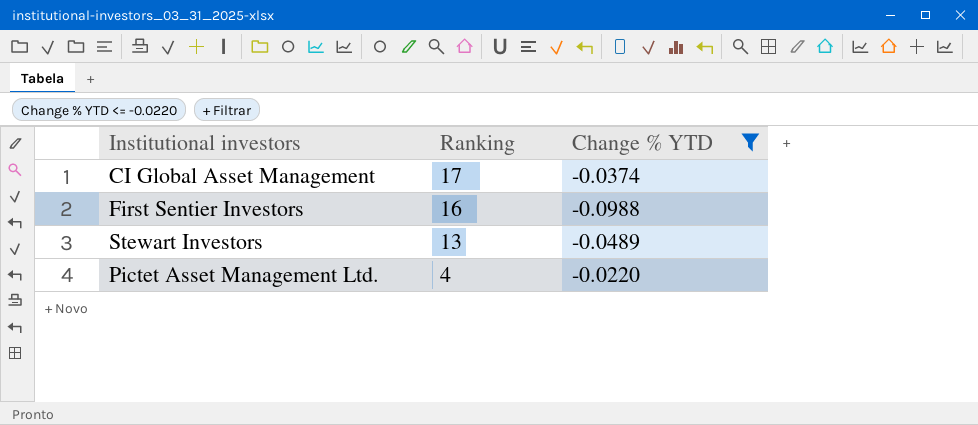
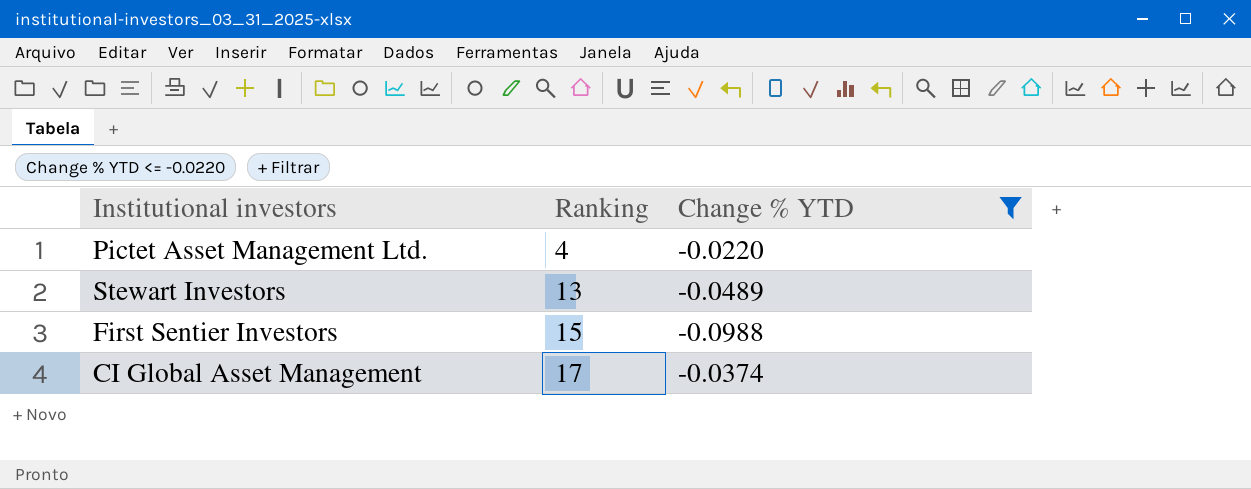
row order: Ranking descending -> Ranking ascending
First Sentier Investors | Ranking: 16 -> 15

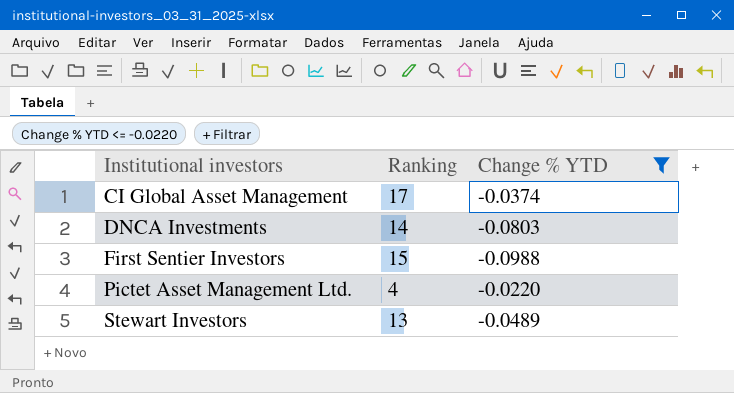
row order: Ranking ascending -> Institutional investors ascending
row DNCA Investments: none -> 14 | -0.0803

